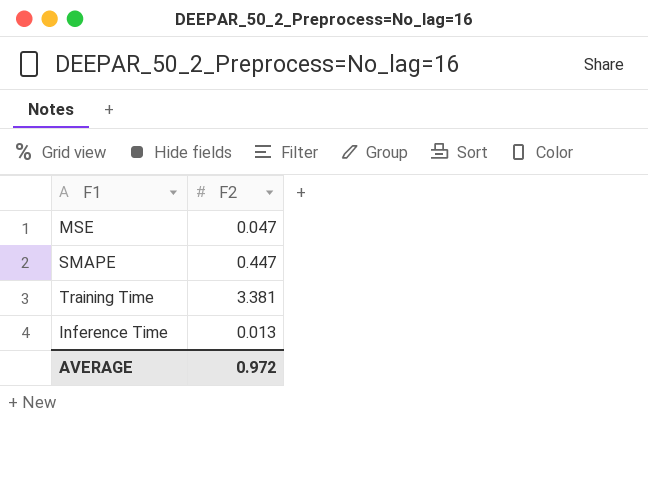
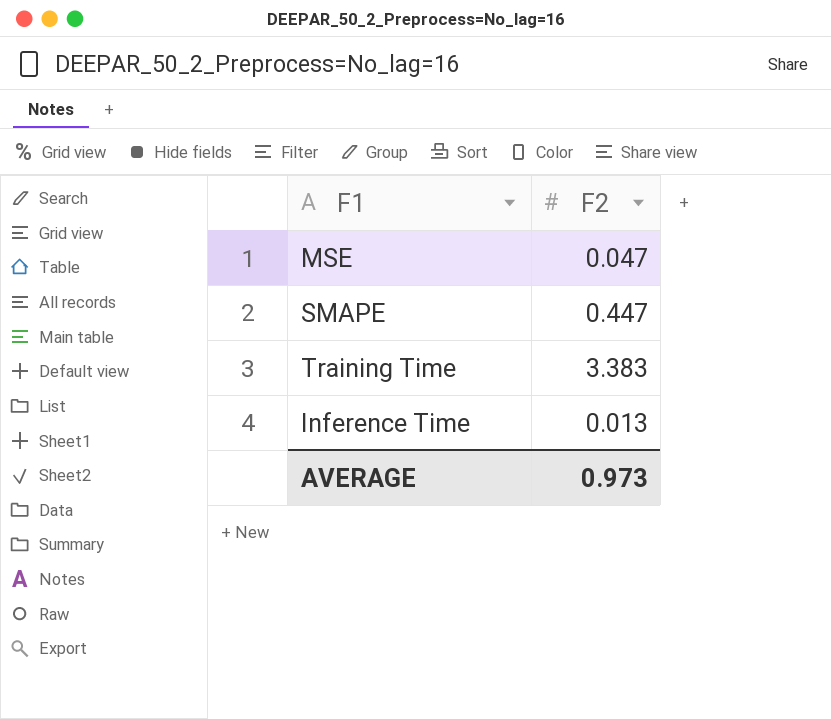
Training Time | F2: 3.381 -> 3.383
AVERAGE | F2: 0.972 -> 0.973

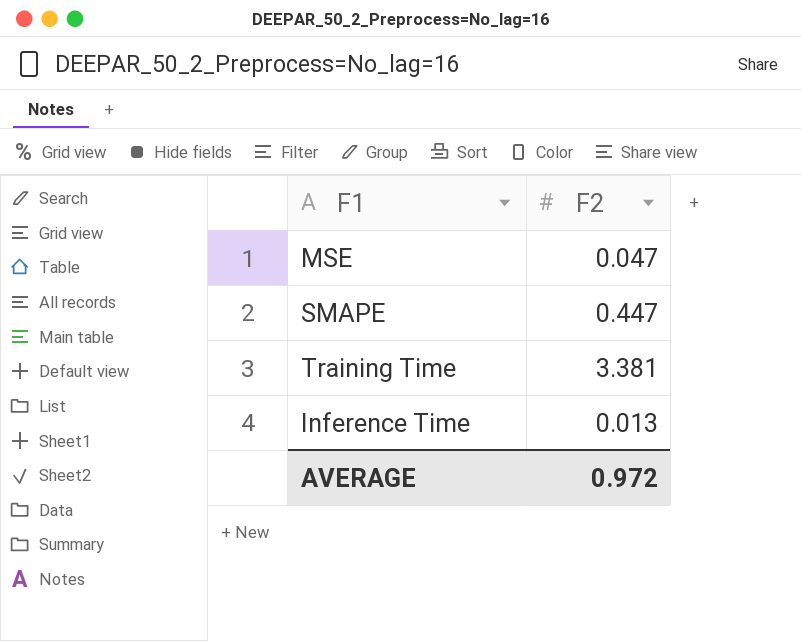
Training Time | F2: 3.383 -> 3.381
AVERAGE | F2: 0.973 -> 0.972

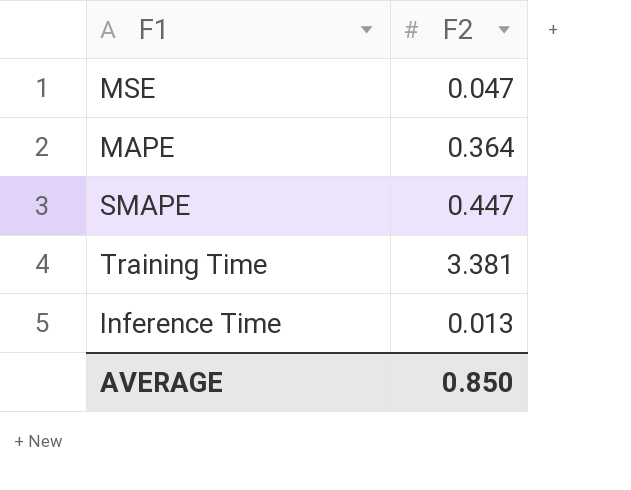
row MAPE: none -> 0.364
AVERAGE | F2: 0.972 -> 0.850

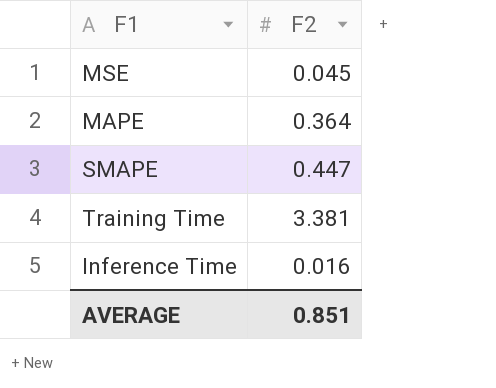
MSE | F2: 0.047 -> 0.045
Inference Time | F2: 0.013 -> 0.016
AVERAGE | F2: 0.850 -> 0.851

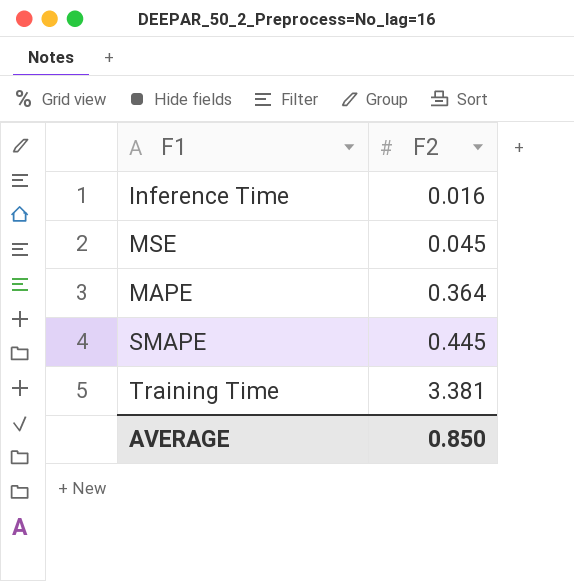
row order: none -> F2 ascending
SMAPE | F2: 0.447 -> 0.445
AVERAGE | F2: 0.851 -> 0.850

